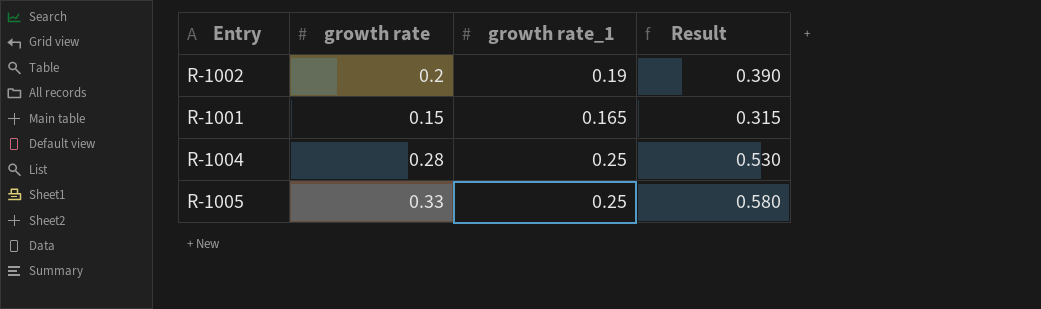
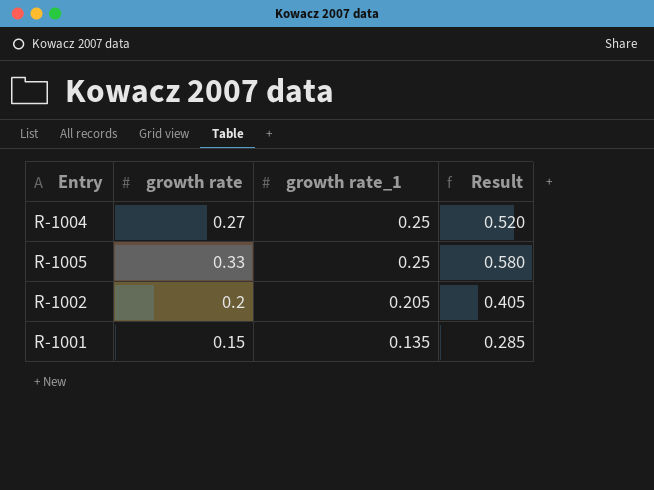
row order: none -> growth rate_1 descending
R-1004 | growth rate: 0.28 -> 0.27
R-1004 | Result: 0.530 -> 0.520
R-1002 | growth rate_1: 0.19 -> 0.205
R-1002 | Result: 0.390 -> 0.405
R-1001 | growth rate_1: 0.165 -> 0.135
R-1001 | Result: 0.315 -> 0.285

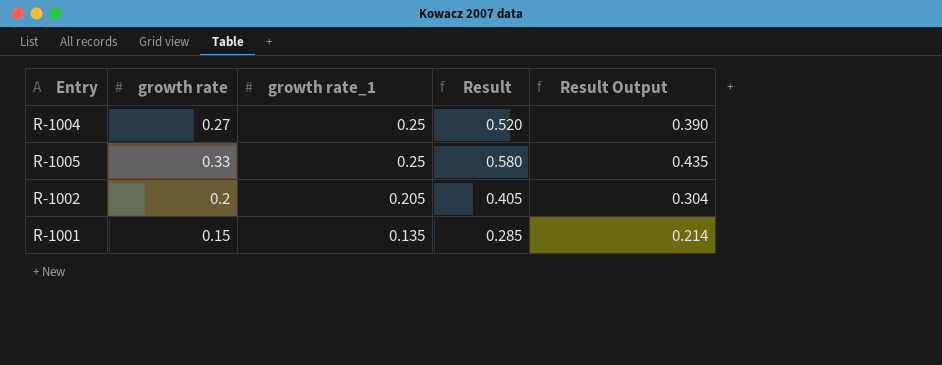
column Result Output | formula: none -> [Result] * 0.75

